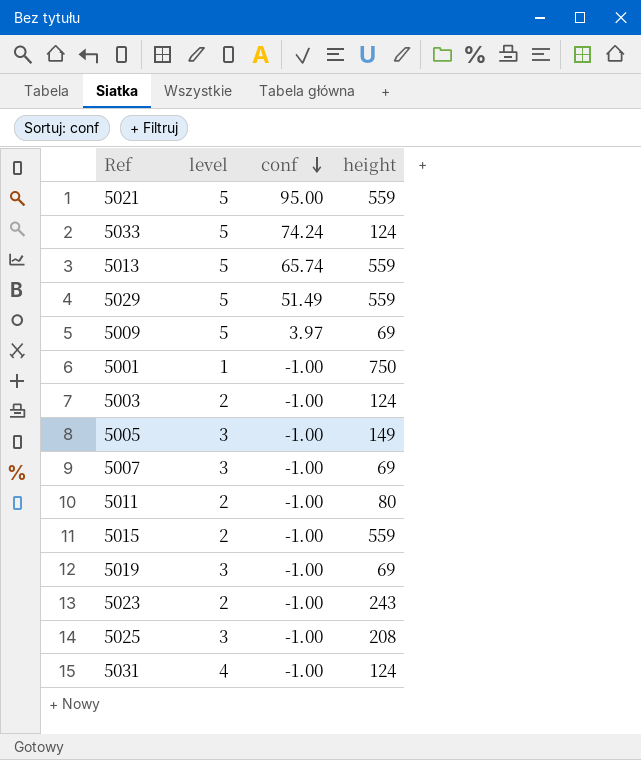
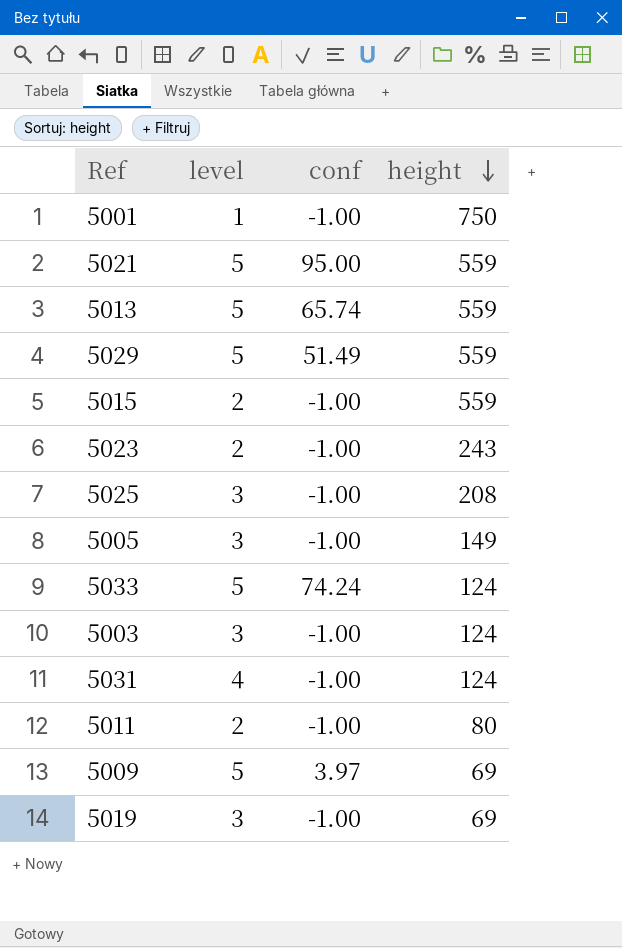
row order: conf descending -> height descending
row 5007: 3 | -1.00 | 69 -> none
5003 | level: 2 -> 3

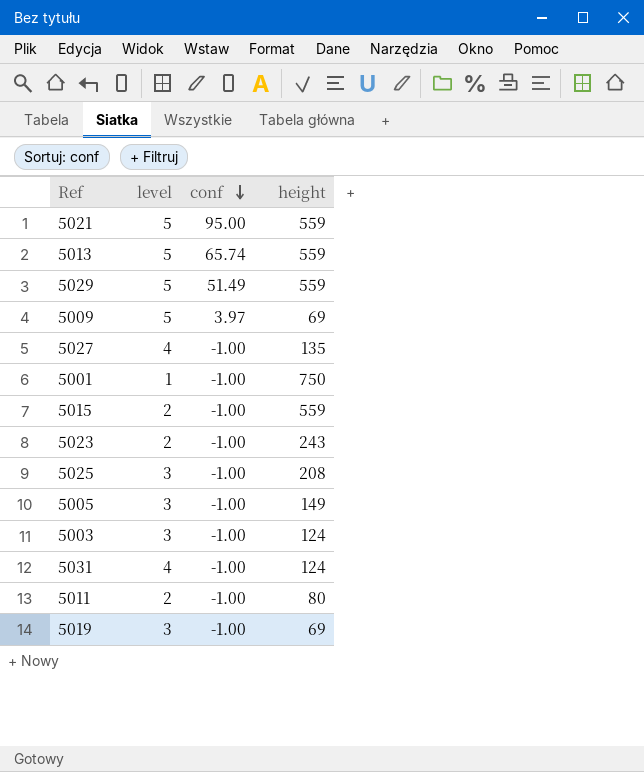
row order: height descending -> conf descending
row 5033: 5 | 74.24 | 124 -> none
row 5027: none -> 4 | -1.00 | 135

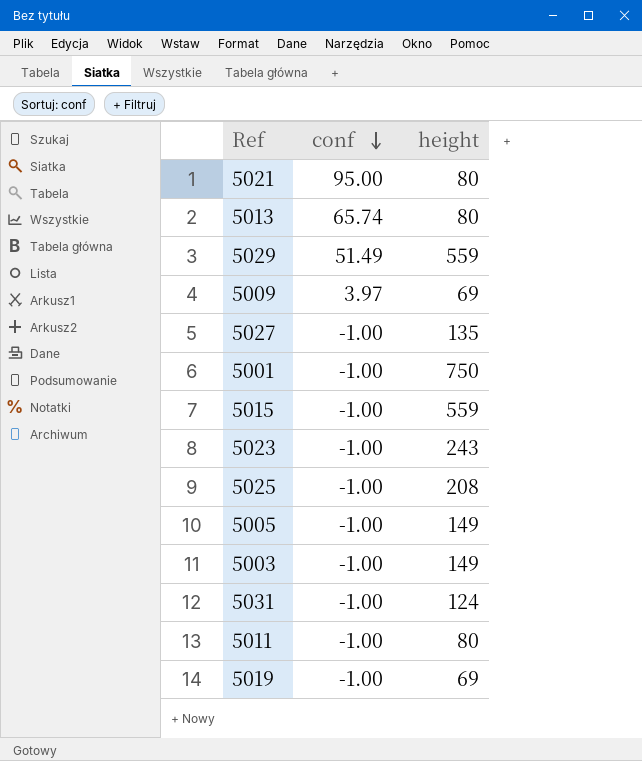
column level | position: 2 -> none
5021 | height: 559 -> 80
5013 | height: 559 -> 80
5003 | height: 124 -> 149

